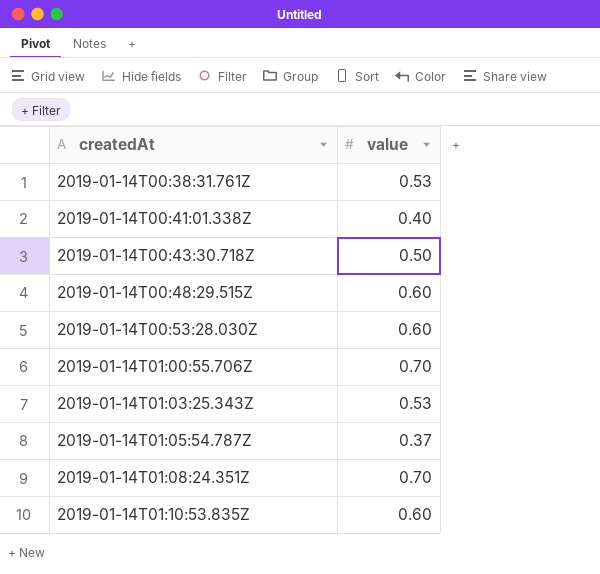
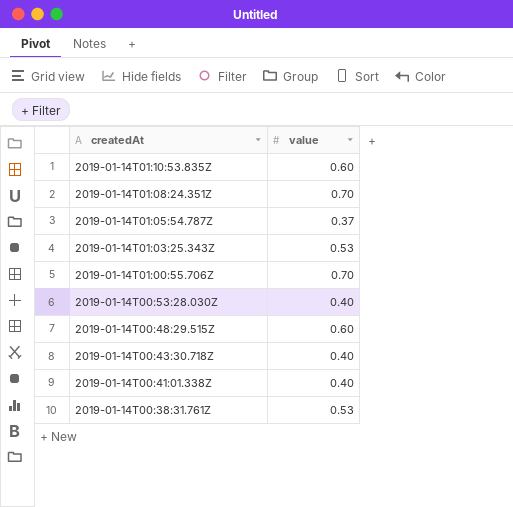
row order: createdAt ascending -> createdAt descending
2019-01-14T00:53:28.030Z | value: 0.60 -> 0.40
2019-01-14T00:43:30.718Z | value: 0.50 -> 0.40

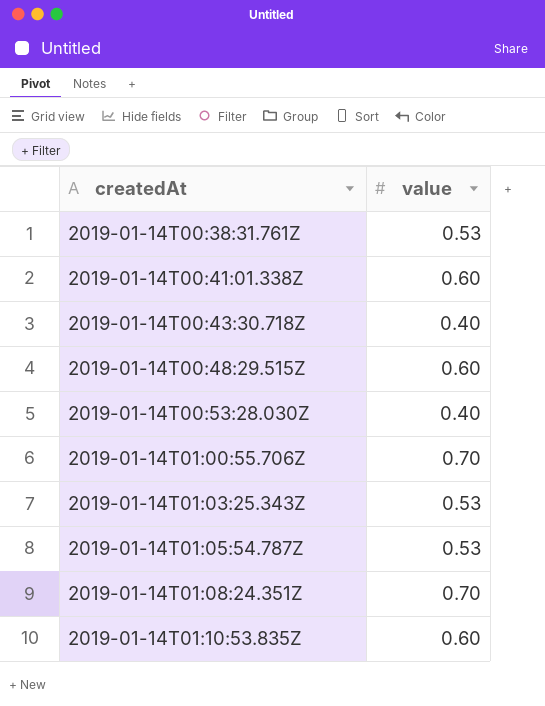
row order: createdAt descending -> createdAt ascending
2019-01-14T00:41:01.338Z | value: 0.40 -> 0.60
2019-01-14T01:05:54.787Z | value: 0.37 -> 0.53

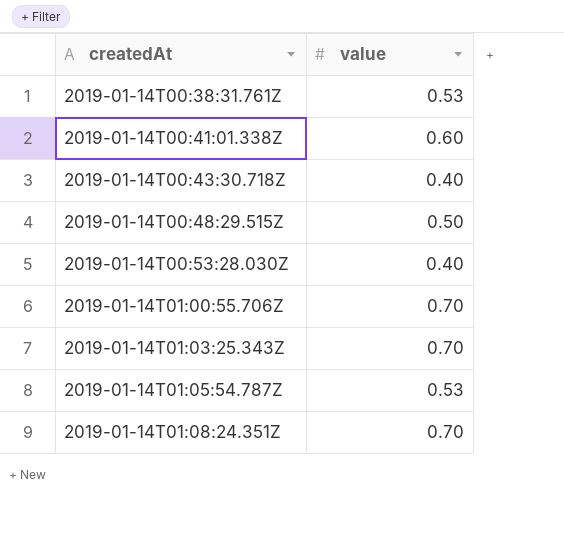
row 2019-01-14T01:10:53.835Z: 0.60 -> none
2019-01-14T00:48:29.515Z | value: 0.60 -> 0.50
2019-01-14T01:03:25.343Z | value: 0.53 -> 0.70

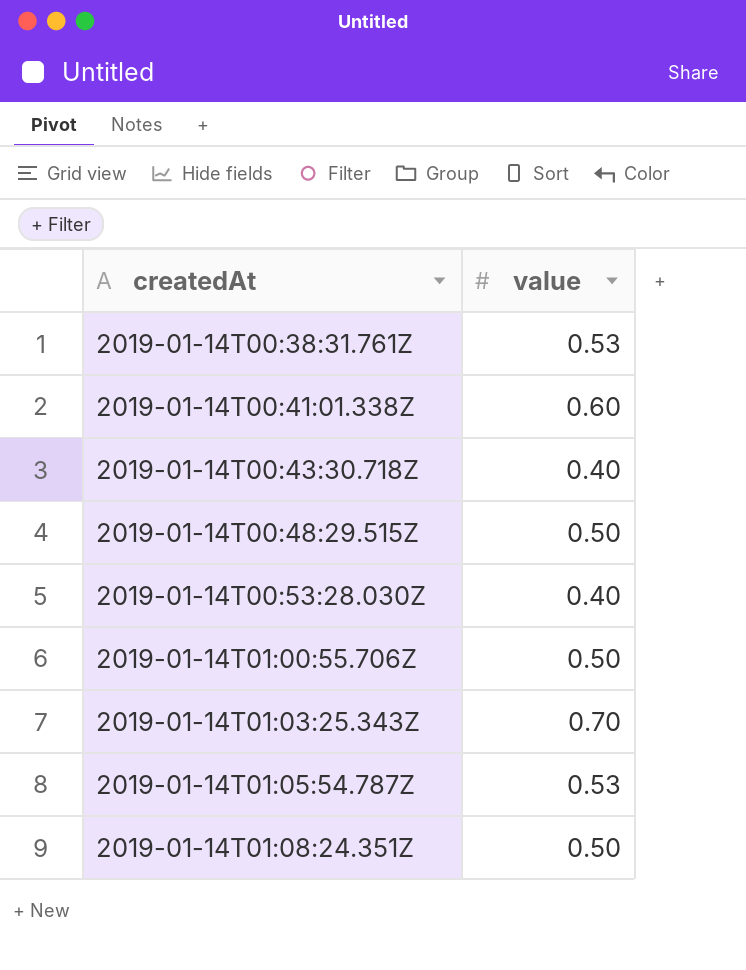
2019-01-14T01:00:55.706Z | value: 0.70 -> 0.50
2019-01-14T01:08:24.351Z | value: 0.70 -> 0.50

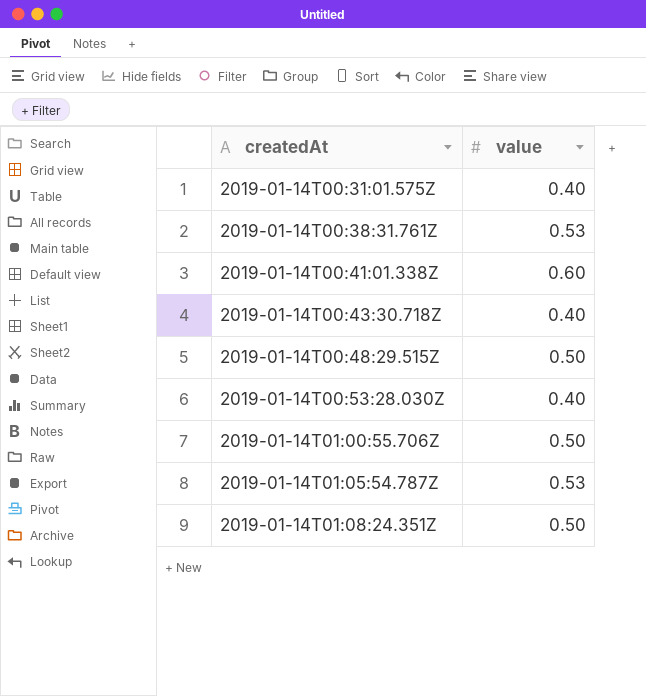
row 2019-01-14T01:03:25.343Z: 0.70 -> none
row 2019-01-14T00:31:01.575Z: none -> 0.40

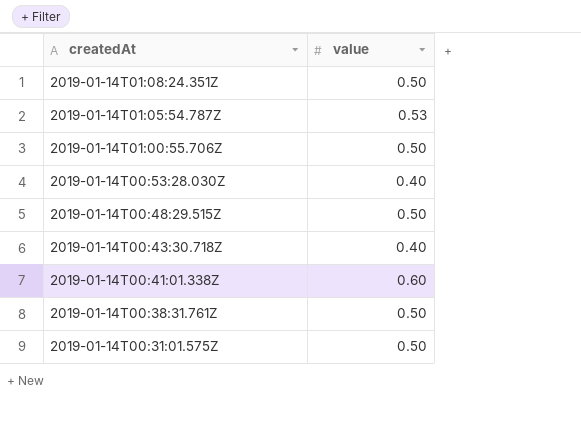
row order: createdAt ascending -> createdAt descending
2019-01-14T00:38:31.761Z | value: 0.53 -> 0.50
2019-01-14T00:31:01.575Z | value: 0.40 -> 0.50

